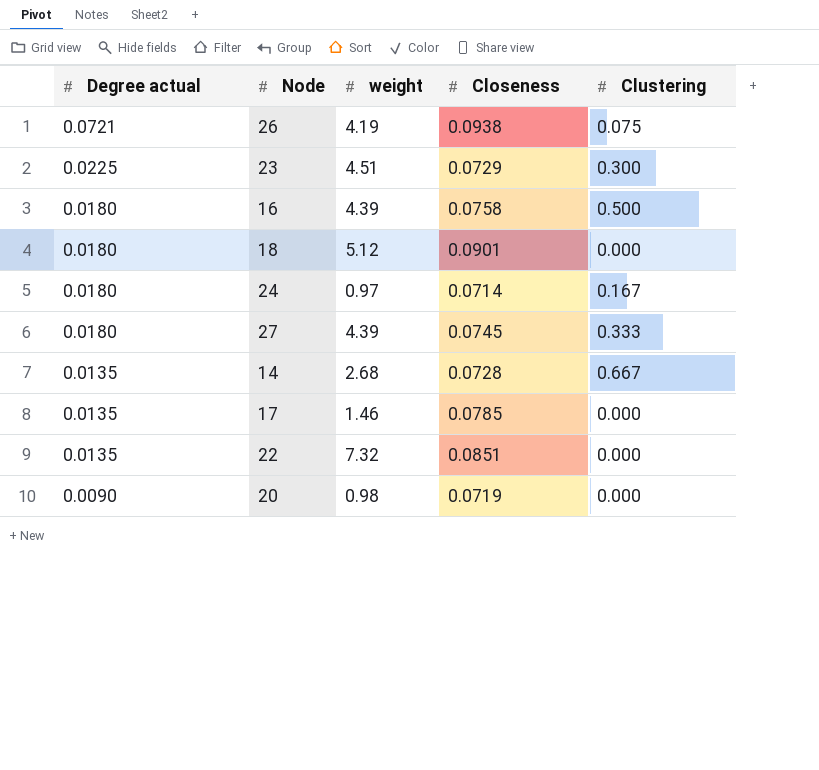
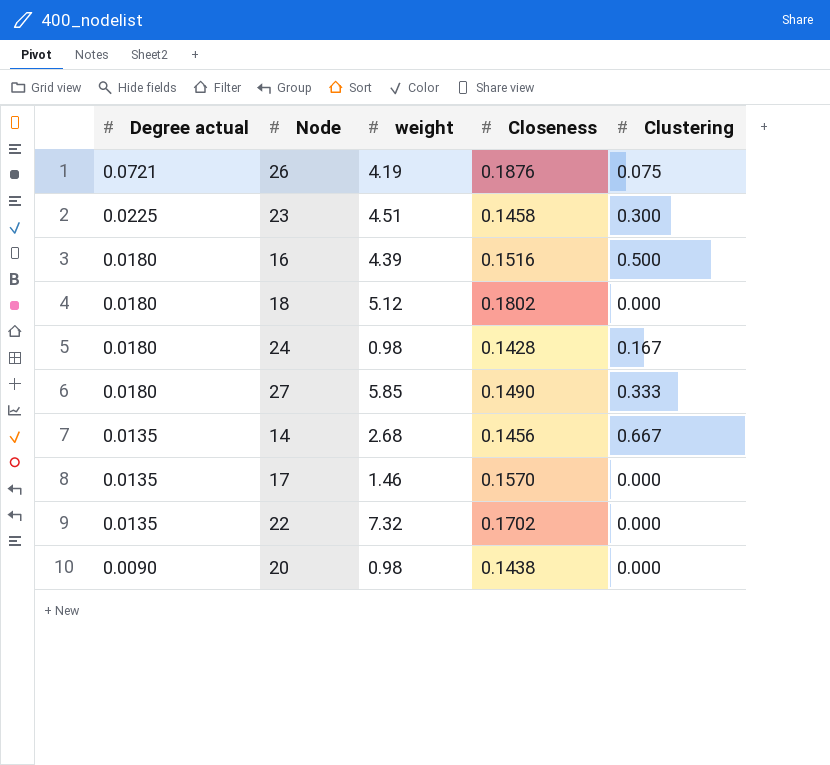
26 | Closeness: 0.0938 -> 0.1876
23 | Closeness: 0.0729 -> 0.1458
16 | Closeness: 0.0758 -> 0.1516
18 | Closeness: 0.0901 -> 0.1802
24 | weight: 0.97 -> 0.98
24 | Closeness: 0.0714 -> 0.1428
27 | weight: 4.39 -> 5.85
27 | Closeness: 0.0745 -> 0.1490
14 | Closeness: 0.0728 -> 0.1456
17 | Closeness: 0.0785 -> 0.1570
22 | Closeness: 0.0851 -> 0.1702
20 | Closeness: 0.0719 -> 0.1438

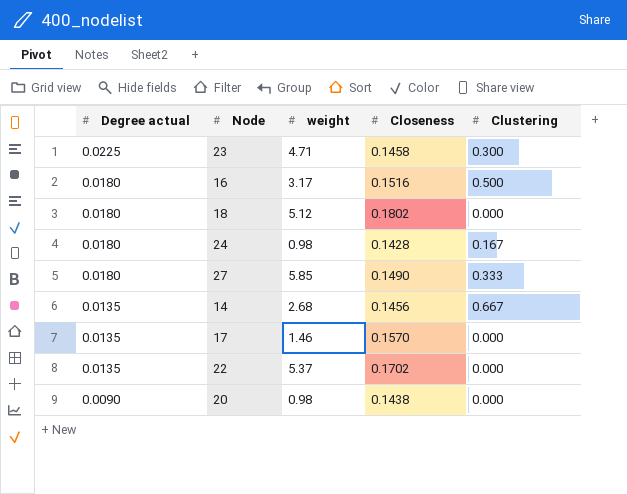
row 26: 0.0721 | 4.19 | 0.1876 | 0.075 -> none
23 | weight: 4.51 -> 4.71
16 | weight: 4.39 -> 3.17
22 | weight: 7.32 -> 5.37

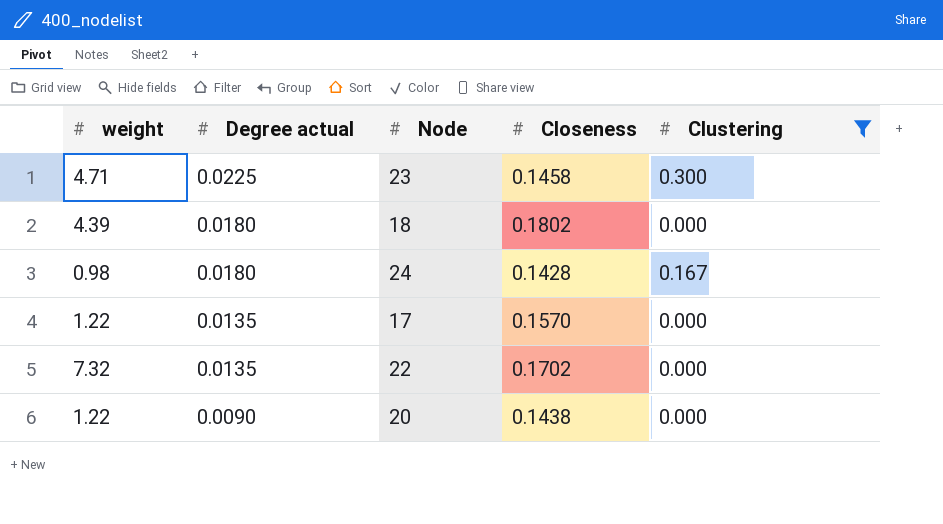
filter: none -> Clustering <= 0.300
column weight | position: 3 -> 1
18 | weight: 5.12 -> 4.39
17 | weight: 1.46 -> 1.22
22 | weight: 5.37 -> 7.32
20 | weight: 0.98 -> 1.22

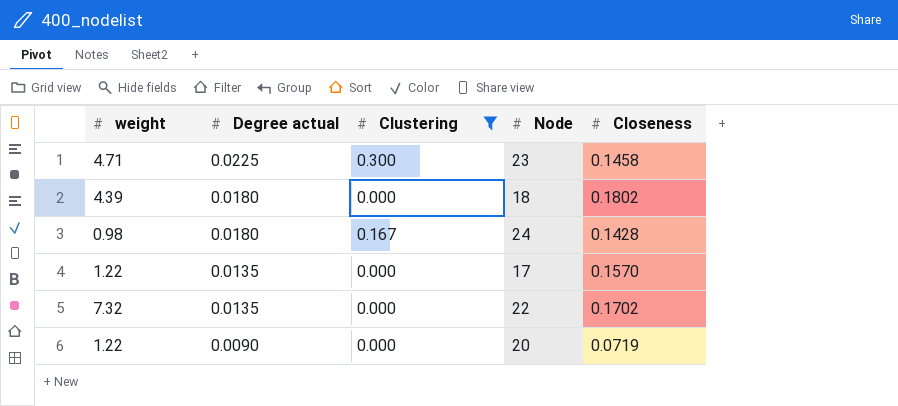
column Clustering | position: 5 -> 3
20 | Closeness: 0.1438 -> 0.0719

